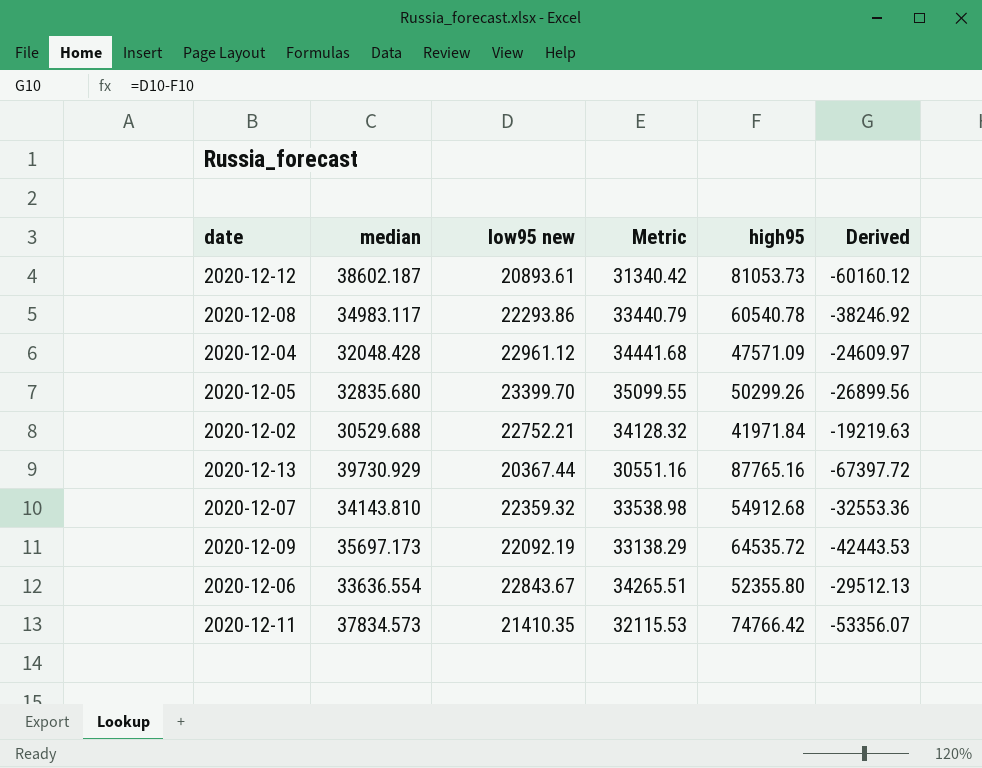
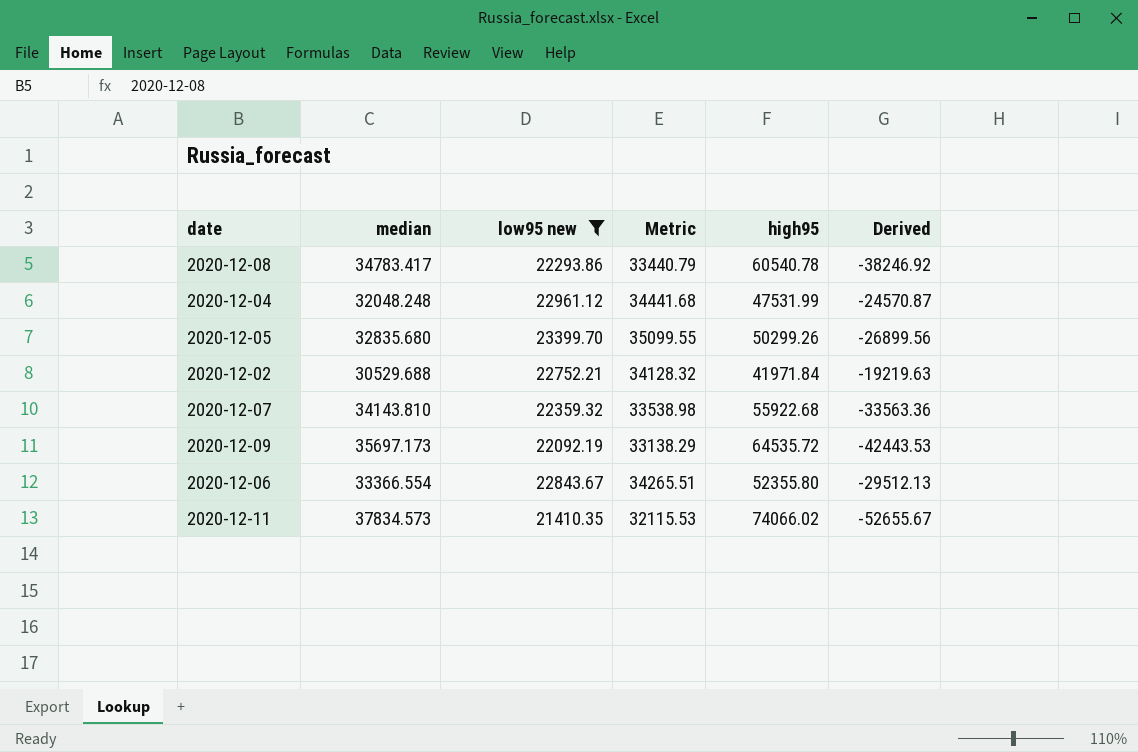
filter: none -> low95 new >= 21410.35
2020-12-08 | median: 34983.117 -> 34783.417
2020-12-04 | median: 32048.428 -> 32048.248
2020-12-04 | high95: 47571.09 -> 47531.99
2020-12-04 | Derived: -24609.97 -> -24570.87
2020-12-07 | high95: 54912.68 -> 55922.68
2020-12-07 | Derived: -32553.36 -> -33563.36
2020-12-06 | median: 33636.554 -> 33366.554
2020-12-11 | high95: 74766.42 -> 74066.02
2020-12-11 | Derived: -53356.07 -> -52655.67

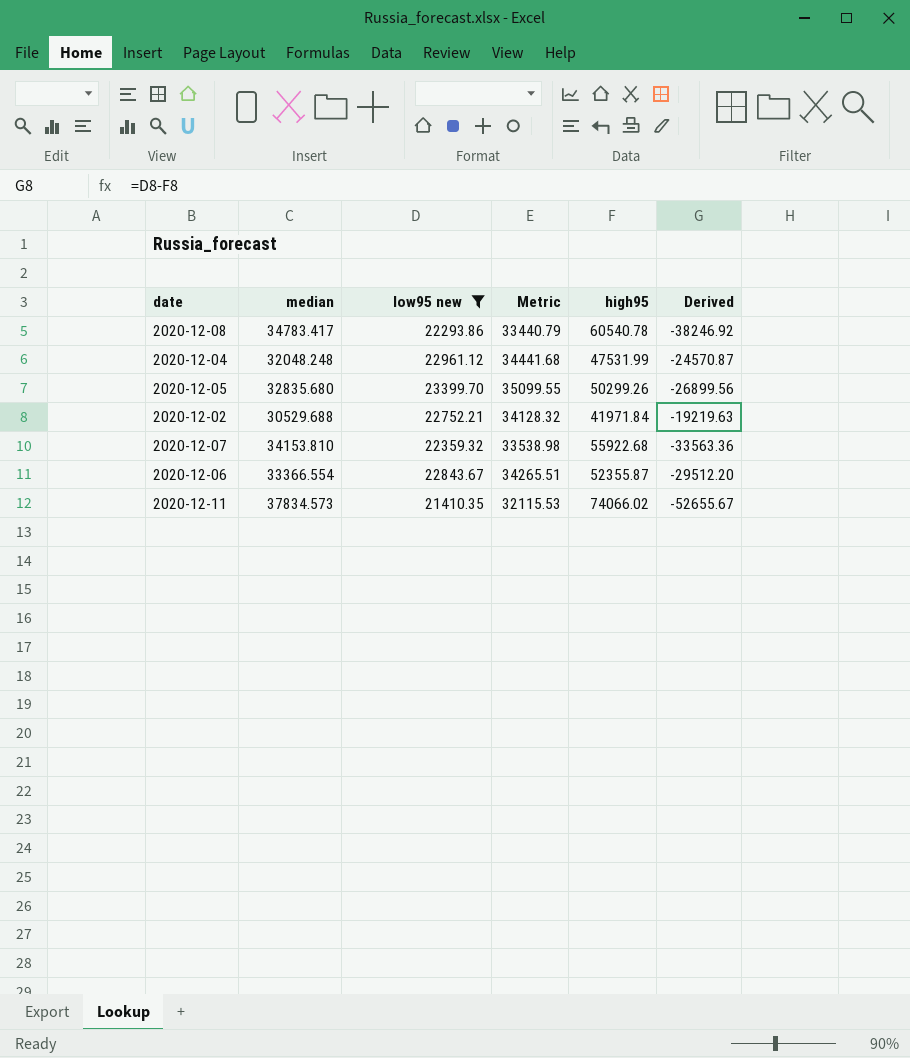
row 2020-12-09: 35697.173 | 22092.19 | 33138.29 | 64535.72 | -42443.53 -> none
2020-12-07 | median: 34143.810 -> 34153.810
2020-12-06 | high95: 52355.80 -> 52355.87
2020-12-06 | Derived: -29512.13 -> -29512.20

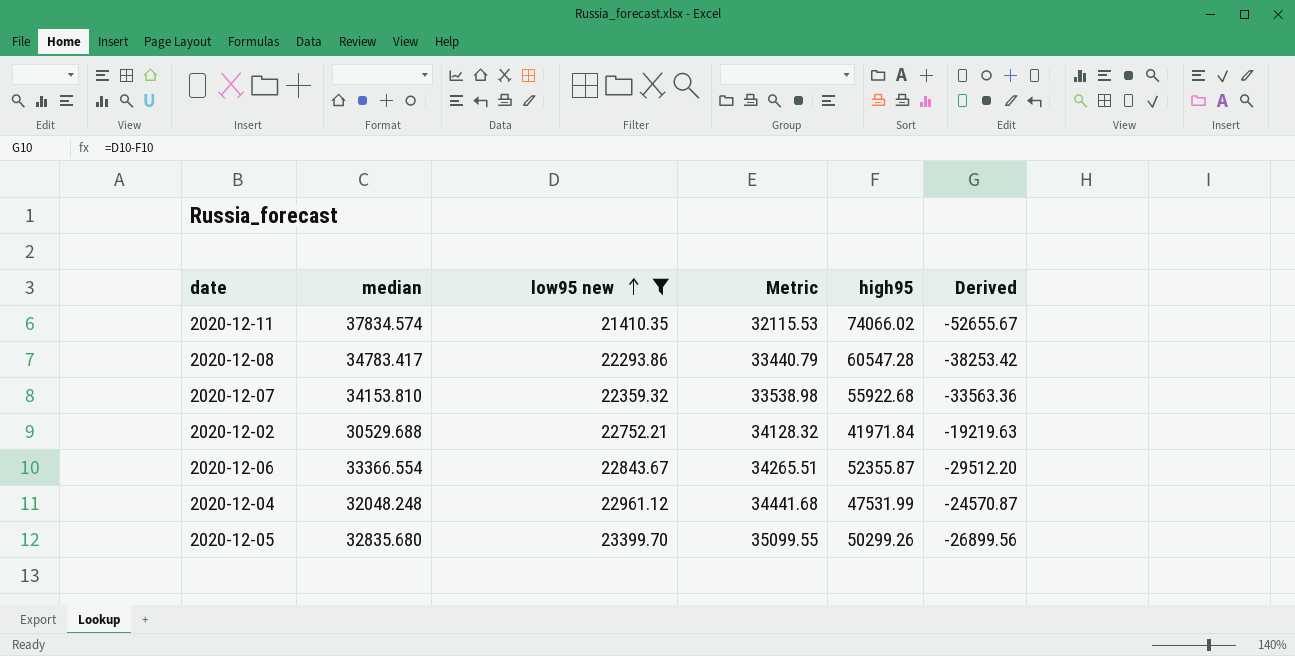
row order: none -> low95 new ascending
2020-12-11 | median: 37834.573 -> 37834.574
2020-12-08 | high95: 60540.78 -> 60547.28
2020-12-08 | Derived: -38246.92 -> -38253.42

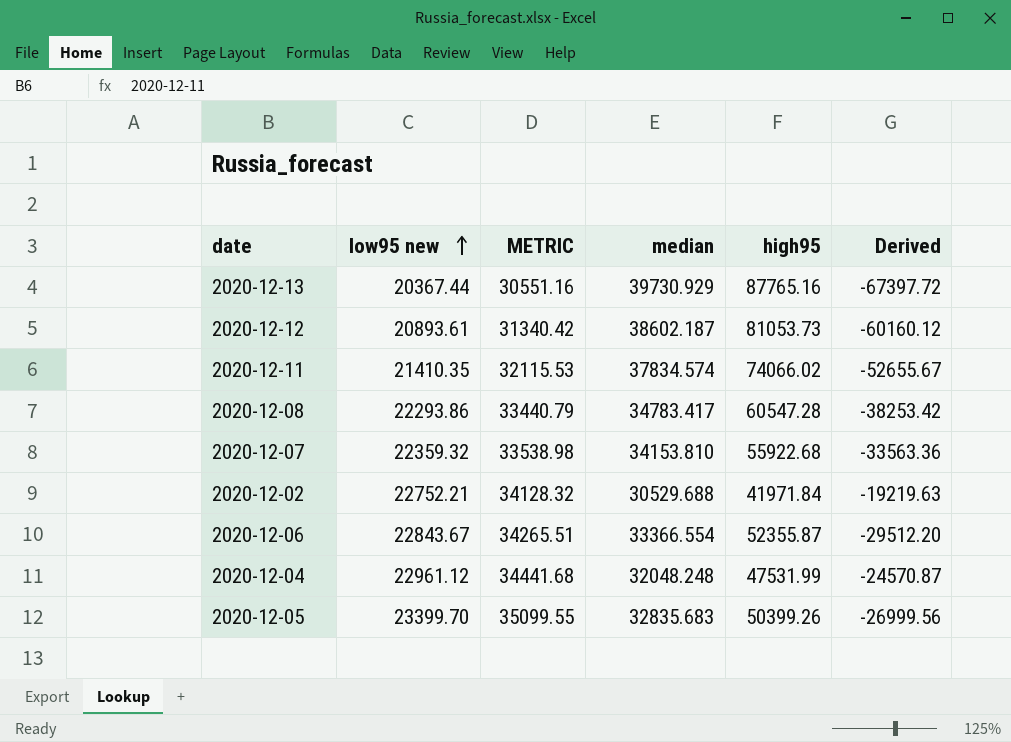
filter: low95 new >= 21410.35 -> none
column name: Metric -> METRIC
column median | position: 2 -> 4
2020-12-05 | median: 32835.680 -> 32835.683
2020-12-05 | high95: 50299.26 -> 50399.26
2020-12-05 | Derived: -26899.56 -> -26999.56

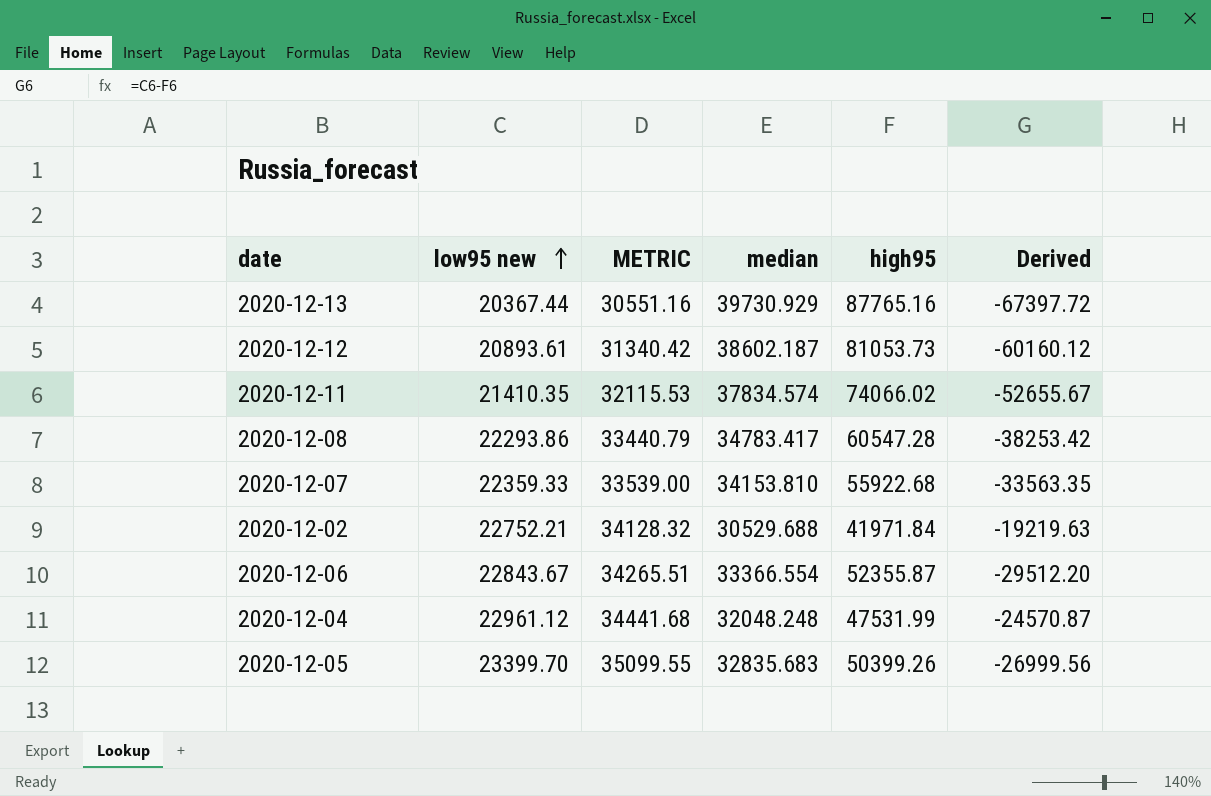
2020-12-07 | low95 new: 22359.32 -> 22359.33
2020-12-07 | METRIC: 33538.98 -> 33539.00
2020-12-07 | Derived: -33563.36 -> -33563.35

